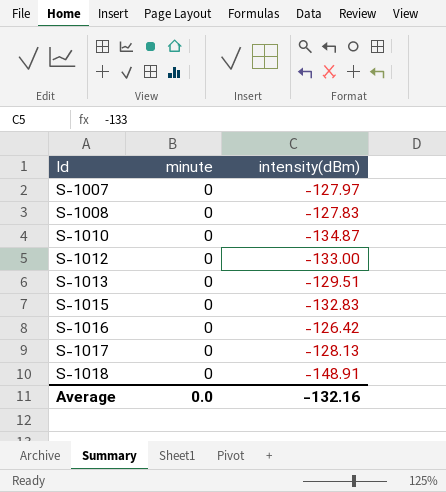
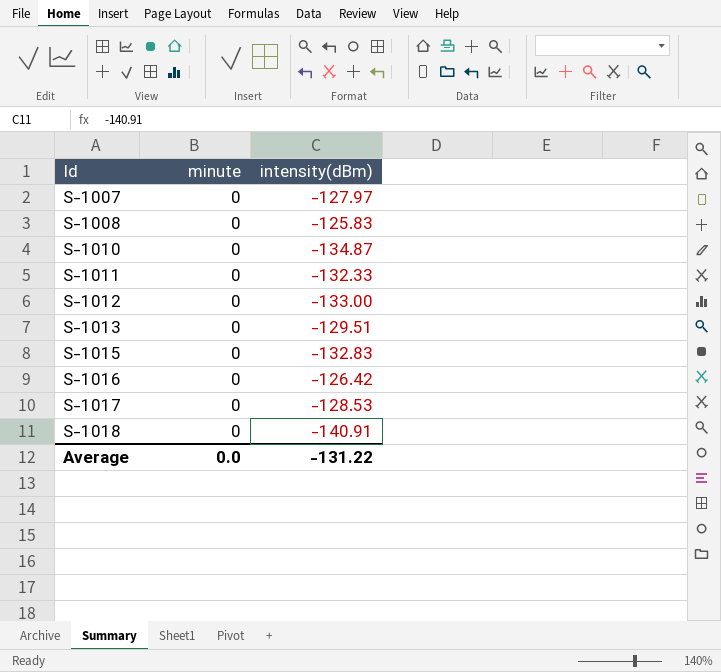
S-1008 | intensity(dBm): -127.83 -> -125.83
row S-1011: none -> 0 | -132.33
S-1017 | intensity(dBm): -128.13 -> -128.53
S-1018 | intensity(dBm): -148.91 -> -140.91
Average | intensity(dBm): -132.16 -> -131.22

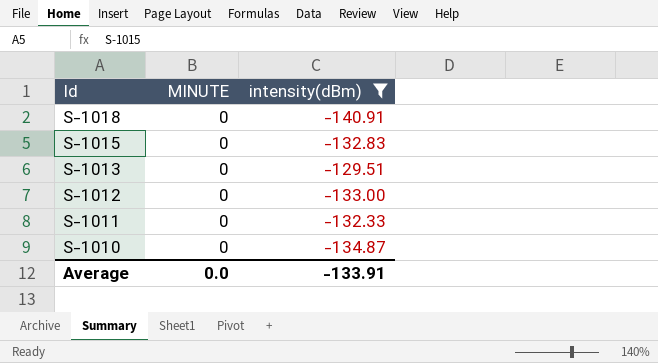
filter: none -> intensity(dBm) <= -129.51
row order: Id ascending -> Id descending
column name: minute -> MINUTE
Average | intensity(dBm): -131.22 -> -133.91

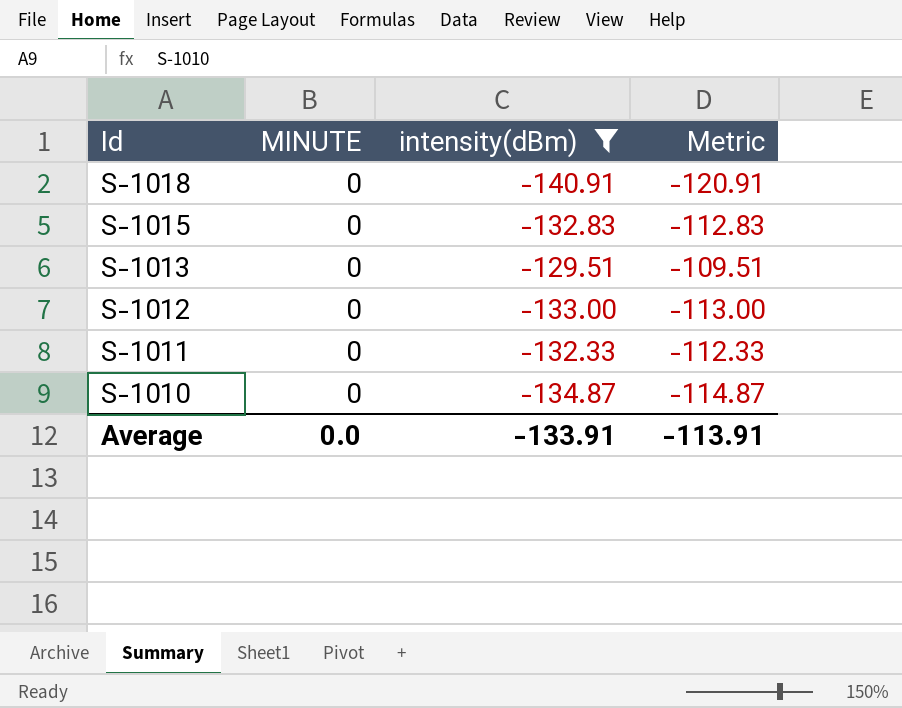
column Metric | formula: none -> [intensity(dBm)] + 20

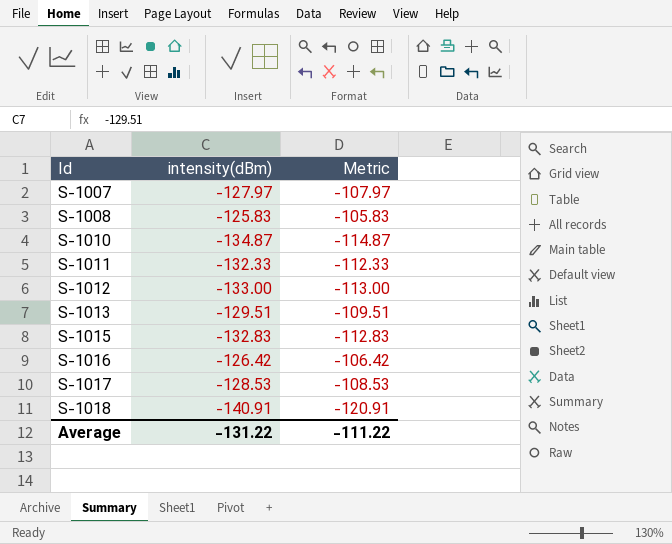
filter: intensity(dBm) <= -129.51 -> none
row order: Id descending -> Id ascending
column MINUTE | position: 2 -> none
Average | intensity(dBm): -133.91 -> -131.22
Average | Metric: -113.91 -> -111.22

